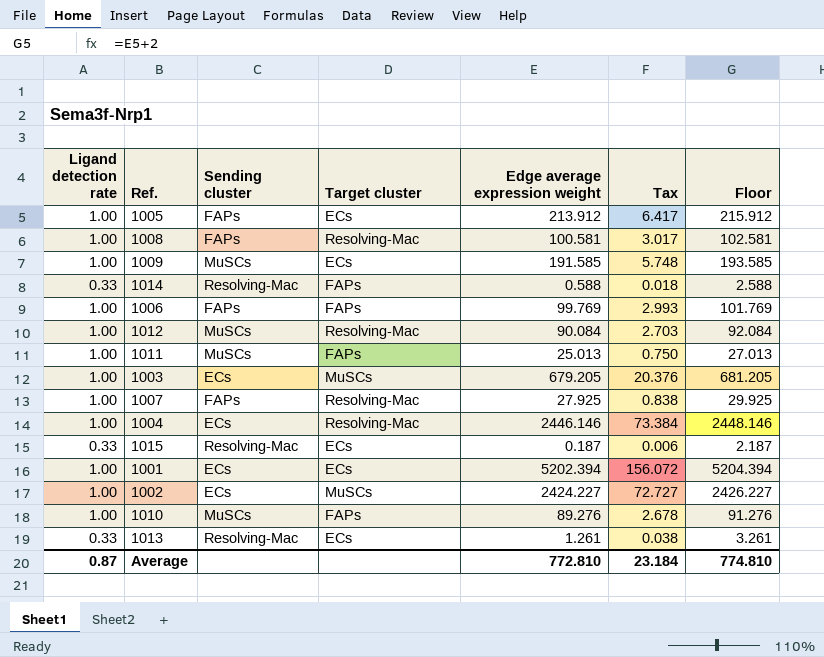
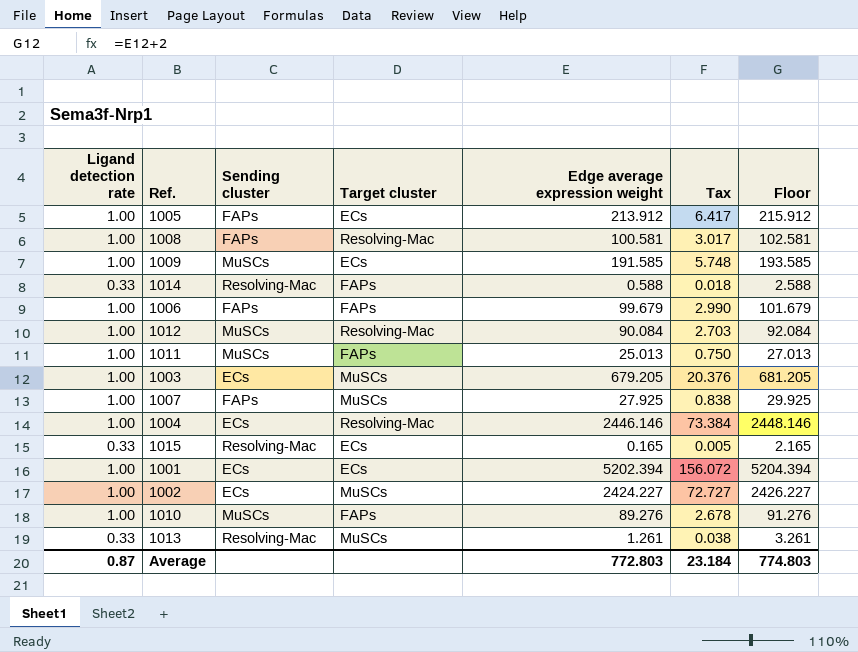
1006 | Edge average expression weight: 99.769 -> 99.679
1006 | Tax: 2.993 -> 2.990
1006 | Floor: 101.769 -> 101.679
1007 | Target cluster: Resolving-Mac -> MuSCs
1015 | Edge average expression weight: 0.187 -> 0.165
1015 | Tax: 0.006 -> 0.005
1015 | Floor: 2.187 -> 2.165
1013 | Target cluster: ECs -> MuSCs
Average | Edge average expression weight: 772.810 -> 772.803
Average | Floor: 774.810 -> 774.803

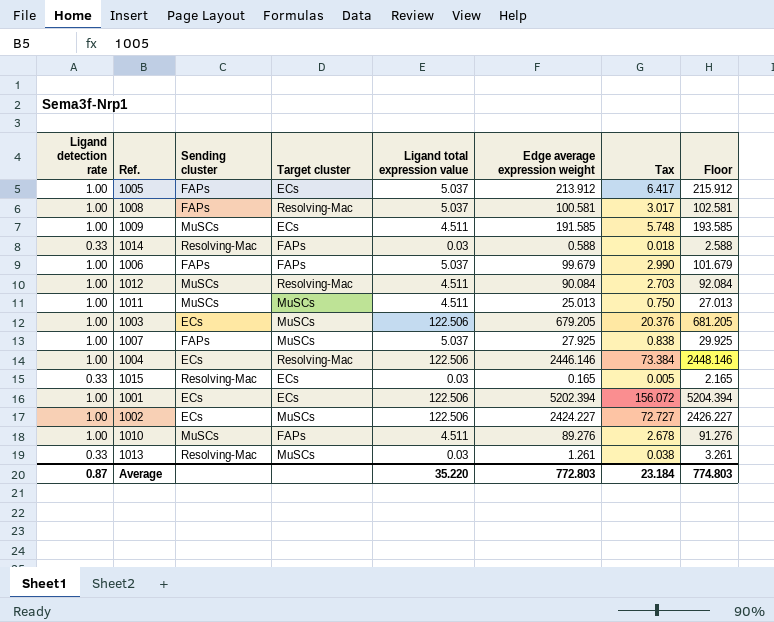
column Ligand total expression value | position: none -> 5
1011 | Target cluster: FAPs -> MuSCs

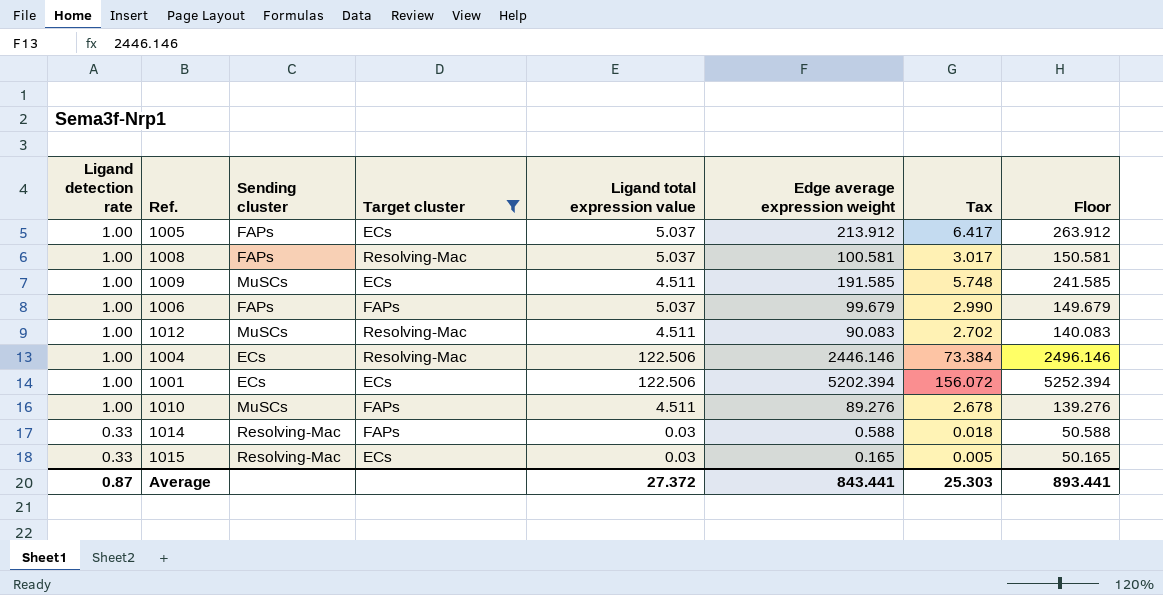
filter: none -> Target cluster != MuSCs
row order: none -> Ligand detection rate descending
column Floor | formula: [Edge average expression weight] + 2 -> [Edge average expression weight] + 50
1012 | Edge average expression weight: 90.084 -> 90.083
1012 | Tax: 2.703 -> 2.702
Average | Ligand total expression value: 35.220 -> 27.372
Average | Edge average expression weight: 772.803 -> 843.441
Average | Tax: 23.184 -> 25.303
Average | Floor: 774.803 -> 893.441

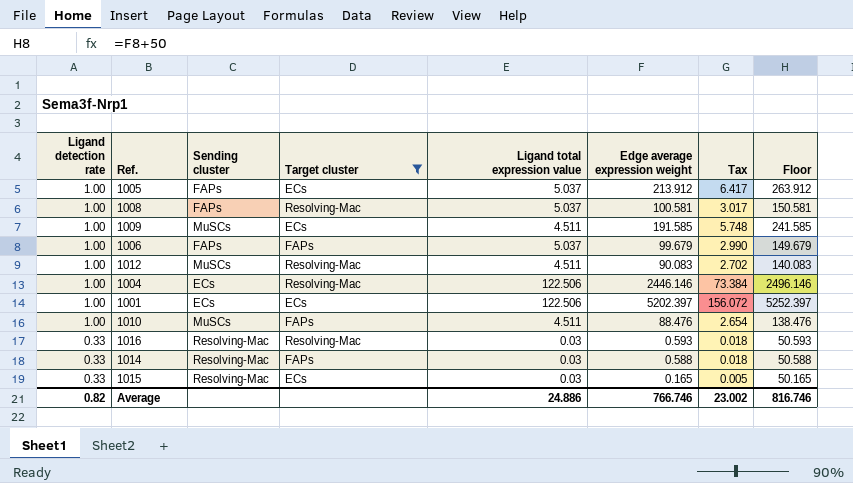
1001 | Edge average expression weight: 5202.394 -> 5202.397
1001 | Floor: 5252.394 -> 5252.397
1010 | Edge average expression weight: 89.276 -> 88.476
1010 | Tax: 2.678 -> 2.654
1010 | Floor: 139.276 -> 138.476
row 1016: none -> 0.33 | Resolving-Mac | Resolving-Mac | 0.03 | 0.593 | 0.018 | 50.593
Average | Ligand detection rate: 0.87 -> 0.82
Average | Ligand total expression value: 27.372 -> 24.886
Average | Edge average expression weight: 843.441 -> 766.746
Average | Tax: 25.303 -> 23.002
Average | Floor: 893.441 -> 816.746

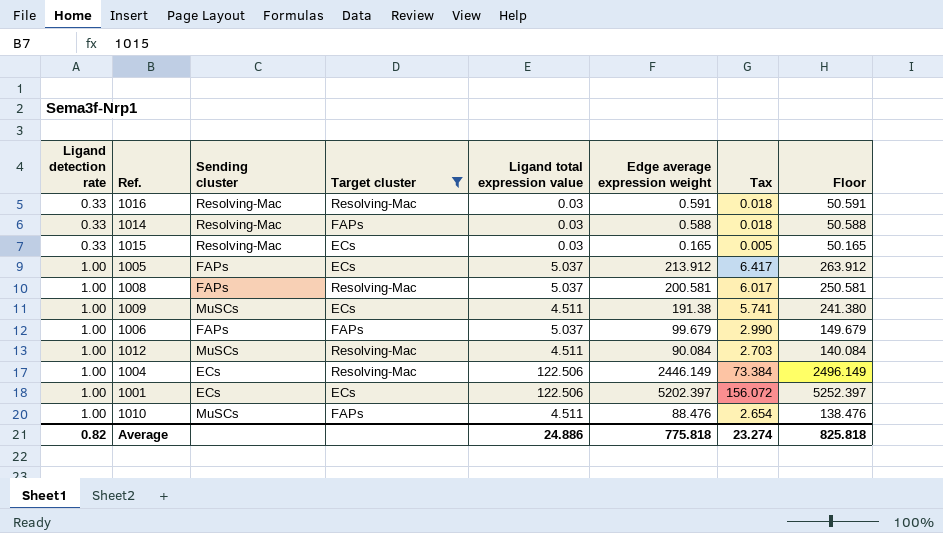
row order: Ligand detection rate descending -> Ligand detection rate ascending
1016 | Edge average expression weight: 0.593 -> 0.591
1016 | Floor: 50.593 -> 50.591
1008 | Edge average expression weight: 100.581 -> 200.581
1008 | Tax: 3.017 -> 6.017
1008 | Floor: 150.581 -> 250.581
1009 | Edge average expression weight: 191.585 -> 191.38
1009 | Tax: 5.748 -> 5.741
1009 | Floor: 241.585 -> 241.380
1012 | Edge average expression weight: 90.083 -> 90.084
1012 | Tax: 2.702 -> 2.703
1012 | Floor: 140.083 -> 140.084
1004 | Edge average expression weight: 2446.146 -> 2446.149
1004 | Floor: 2496.146 -> 2496.149
Average | Edge average expression weight: 766.746 -> 775.818
Average | Tax: 23.002 -> 23.274
Average | Floor: 816.746 -> 825.818

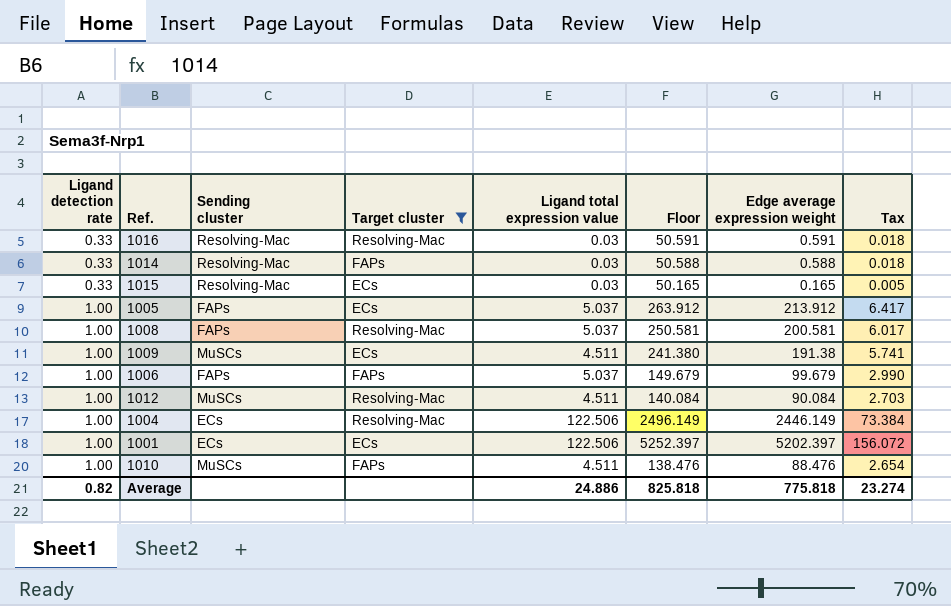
column Floor | position: 8 -> 6

